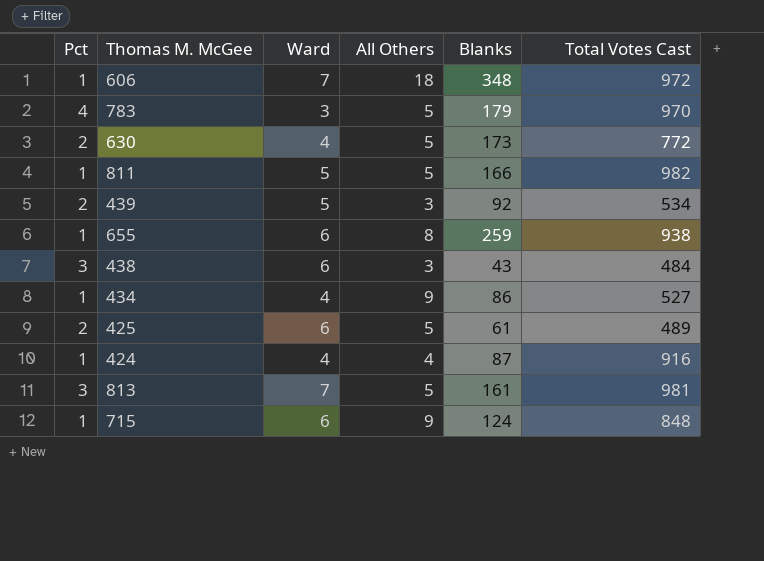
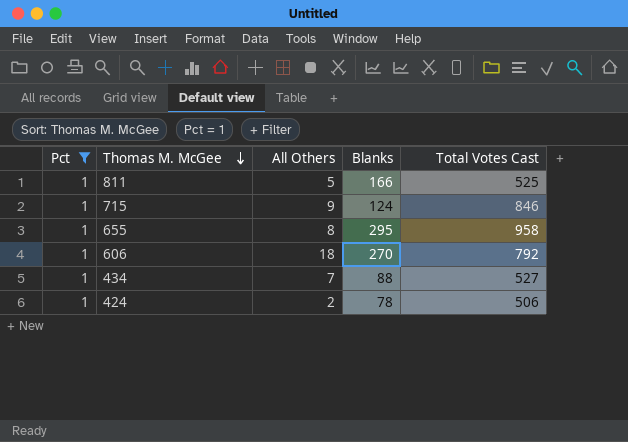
filter: none -> Pct = 1
row order: none -> Thomas M. McGee descending
column Ward | position: 3 -> none
811 | Total Votes Cast: 982 -> 525
715 | Total Votes Cast: 848 -> 846
655 | Blanks: 259 -> 295
655 | Total Votes Cast: 938 -> 958
606 | Blanks: 348 -> 270
606 | Total Votes Cast: 972 -> 792
434 | All Others: 9 -> 7
434 | Blanks: 86 -> 88
424 | All Others: 4 -> 2
424 | Blanks: 87 -> 78
424 | Total Votes Cast: 916 -> 506

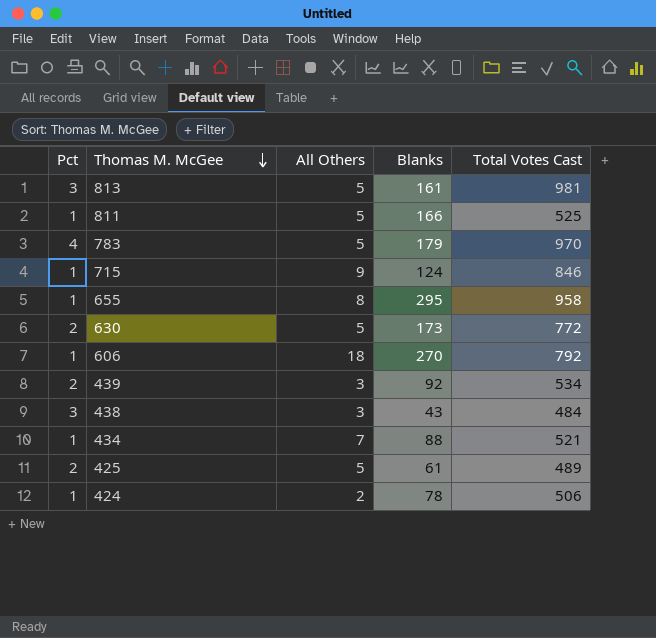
filter: Pct = 1 -> none
434 | Total Votes Cast: 527 -> 521

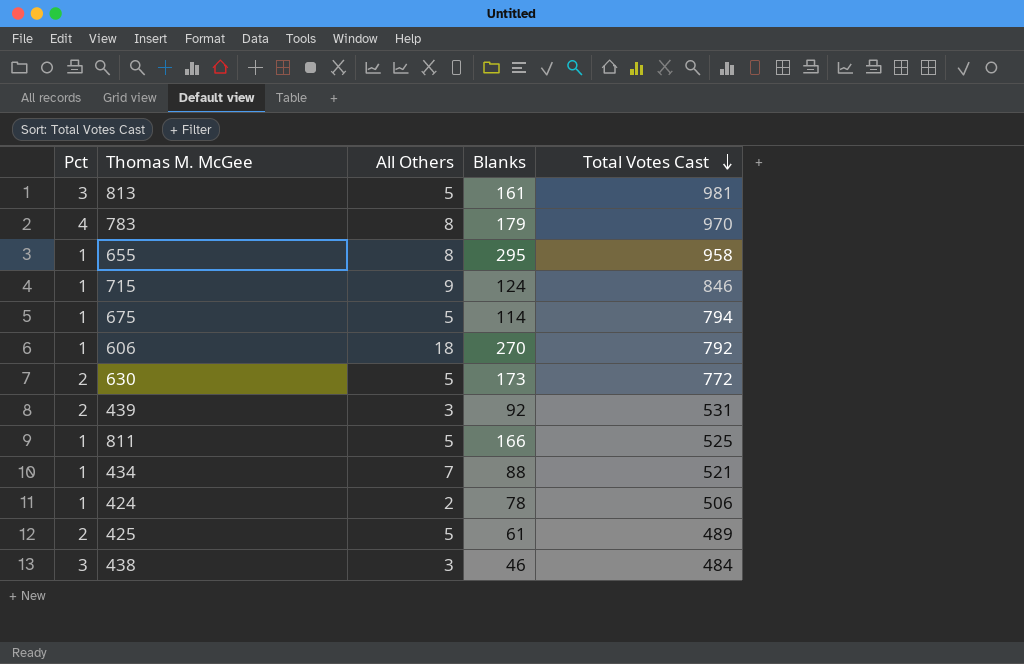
row order: Thomas M. McGee descending -> Total Votes Cast descending
783 | All Others: 5 -> 8
row 675: none -> 1 | 5 | 114 | 794
439 | Total Votes Cast: 534 -> 531
438 | Blanks: 43 -> 46

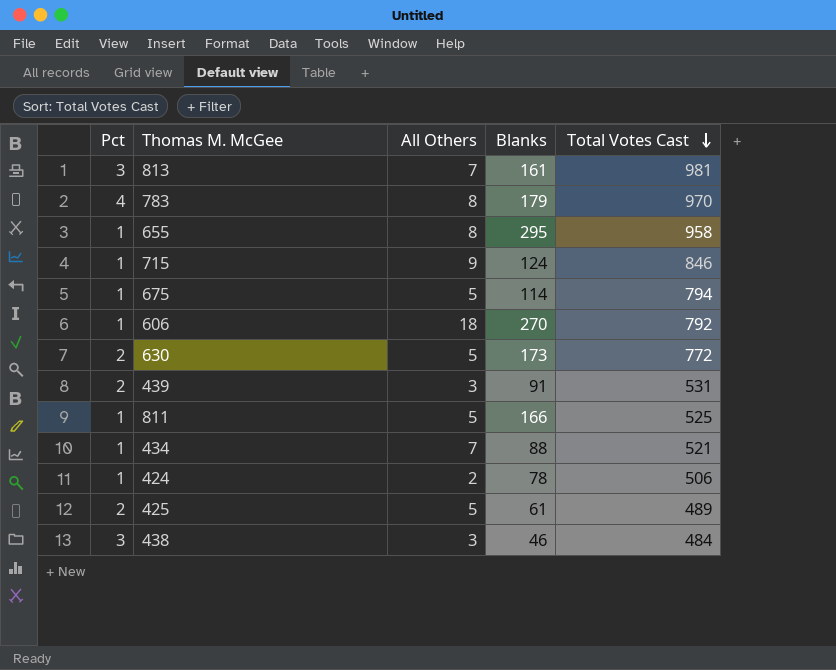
813 | All Others: 5 -> 7
439 | Blanks: 92 -> 91

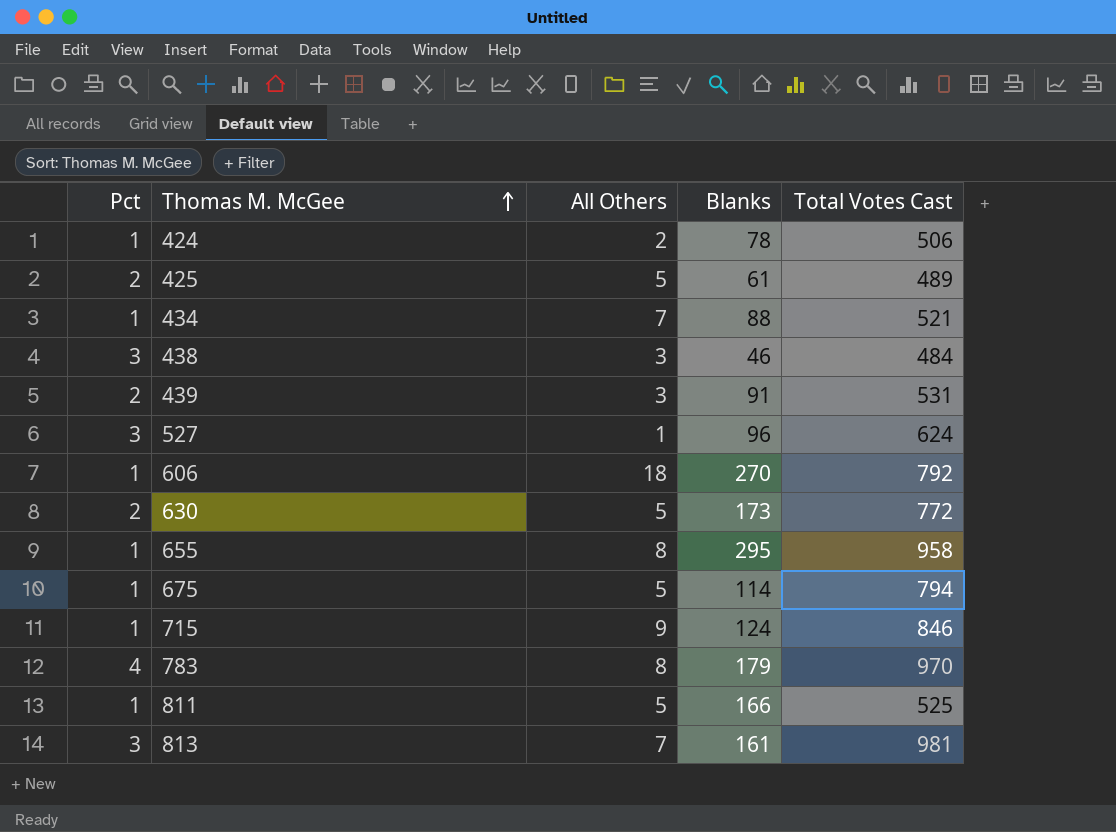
row order: Total Votes Cast descending -> Thomas M. McGee ascending
row 527: none -> 3 | 1 | 96 | 624

